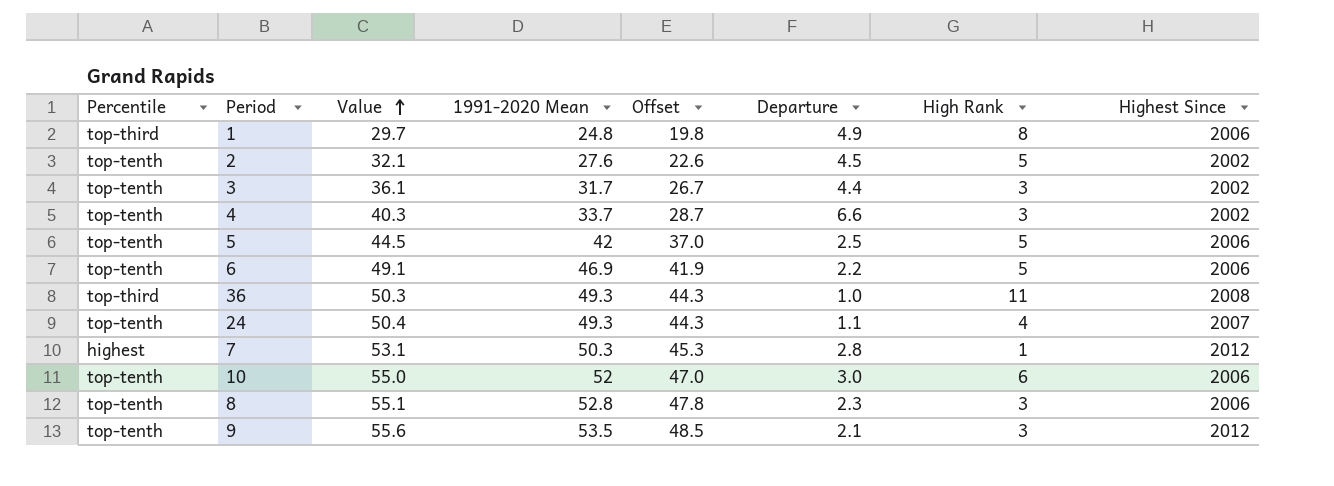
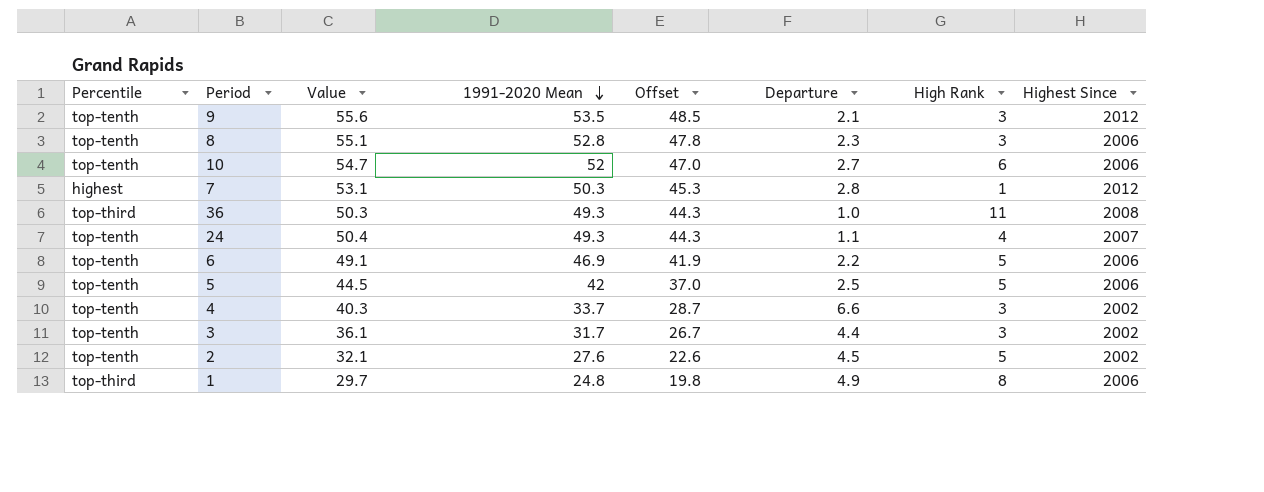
row order: Value ascending -> 1991-2020 Mean descending
10 | Value: 55.0 -> 54.7
10 | Departure: 3.0 -> 2.7

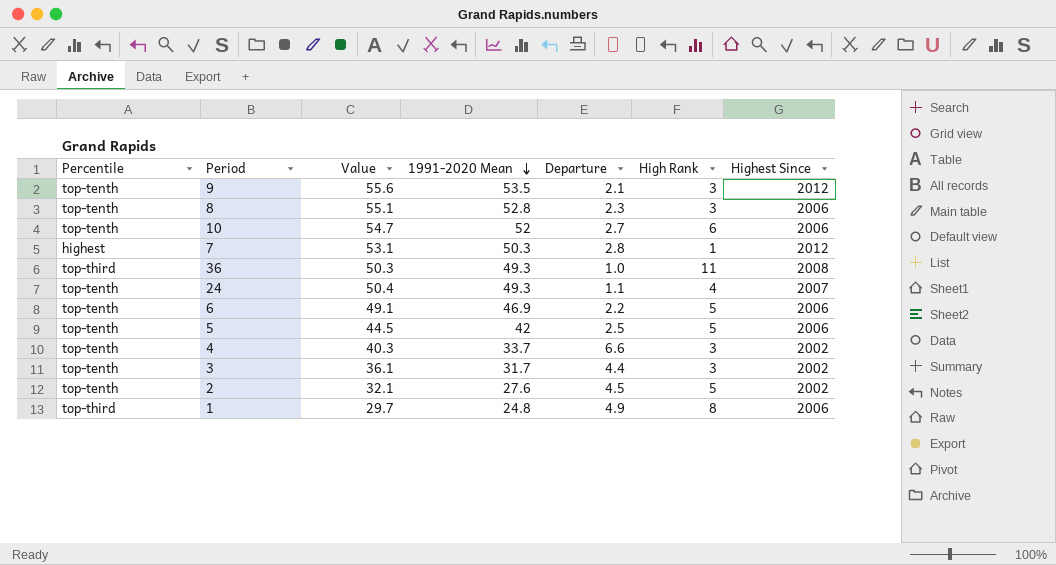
column Offset | formula: [1991-2020 Mean] - 5 -> none

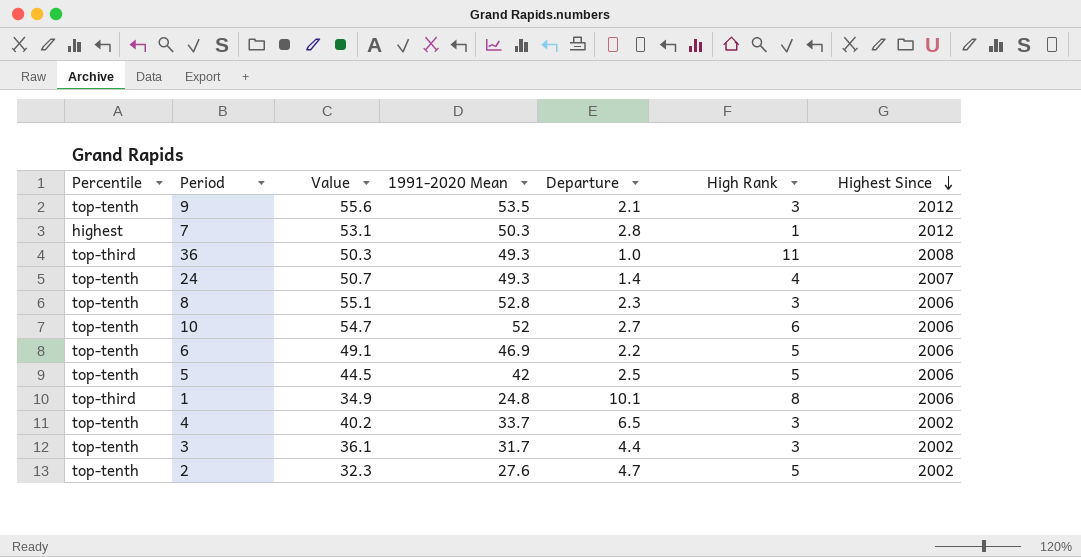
row order: 1991-2020 Mean descending -> Highest Since descending
24 | Value: 50.4 -> 50.7
24 | Departure: 1.1 -> 1.4
1 | Value: 29.7 -> 34.9
1 | Departure: 4.9 -> 10.1
4 | Value: 40.3 -> 40.2
4 | Departure: 6.6 -> 6.5
2 | Value: 32.1 -> 32.3
2 | Departure: 4.5 -> 4.7

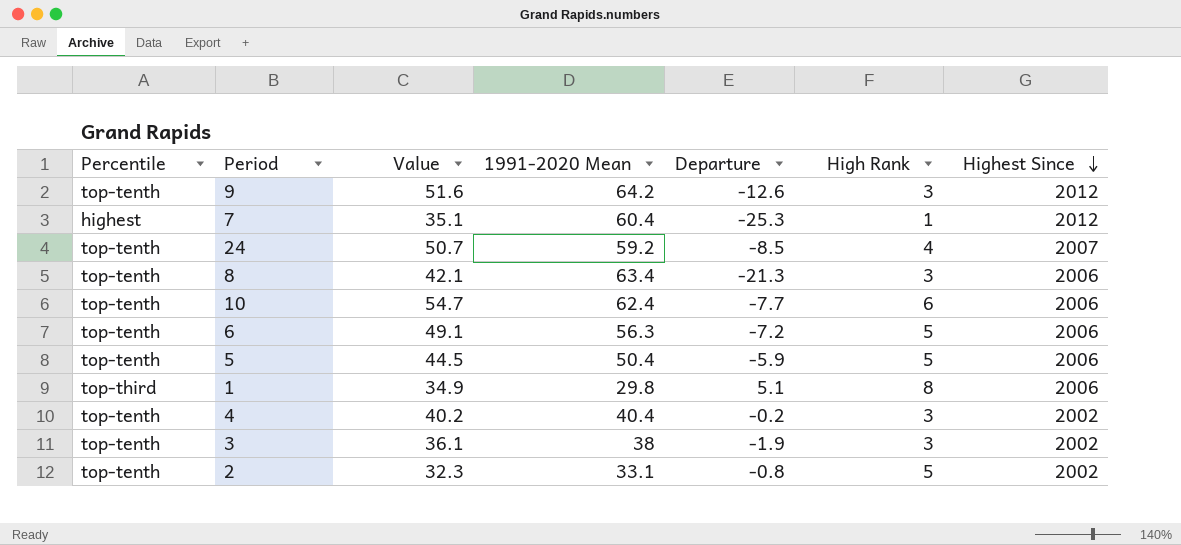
row 36: top-third | 50.3 | 49.3 | 1.0 | 11 | 2008 -> none
9 | Value: 55.6 -> 51.6
9 | 1991-2020 Mean: 53.5 -> 64.2
9 | Departure: 2.1 -> -12.6
7 | Value: 53.1 -> 35.1
7 | 1991-2020 Mean: 50.3 -> 60.4
7 | Departure: 2.8 -> -25.3
24 | 1991-2020 Mean: 49.3 -> 59.2
24 | Departure: 1.4 -> -8.5
8 | Value: 55.1 -> 42.1
8 | 1991-2020 Mean: 52.8 -> 63.4
8 | Departure: 2.3 -> -21.3
10 | 1991-2020 Mean: 52 -> 62.4
10 | Departure: 2.7 -> -7.7
6 | 1991-2020 Mean: 46.9 -> 56.3
6 | Departure: 2.2 -> -7.2
5 | 1991-2020 Mean: 42 -> 50.4
5 | Departure: 2.5 -> -5.9
1 | 1991-2020 Mean: 24.8 -> 29.8
1 | Departure: 10.1 -> 5.1
4 | 1991-2020 Mean: 33.7 -> 40.4
4 | Departure: 6.5 -> -0.2
3 | 1991-2020 Mean: 31.7 -> 38
3 | Departure: 4.4 -> -1.9
2 | 1991-2020 Mean: 27.6 -> 33.1
2 | Departure: 4.7 -> -0.8

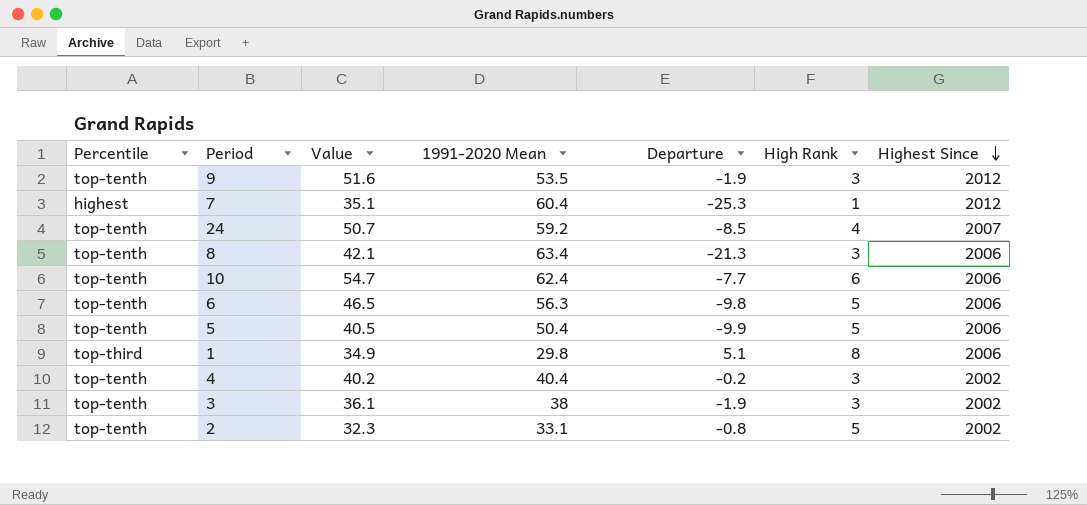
9 | 1991-2020 Mean: 64.2 -> 53.5
9 | Departure: -12.6 -> -1.9
6 | Value: 49.1 -> 46.5
6 | Departure: -7.2 -> -9.8
5 | Value: 44.5 -> 40.5
5 | Departure: -5.9 -> -9.9

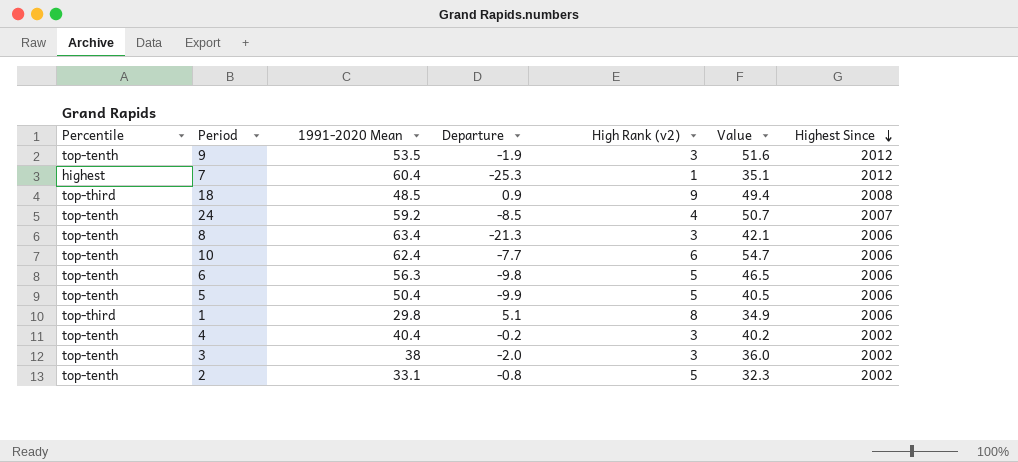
column name: High Rank -> High Rank (v2)
column Value | position: 3 -> 6
row 18: none -> top-third | 48.5 | 0.9 | 9 | 49.4 | 2008
3 | Departure: -1.9 -> -2.0
3 | Value: 36.1 -> 36.0

